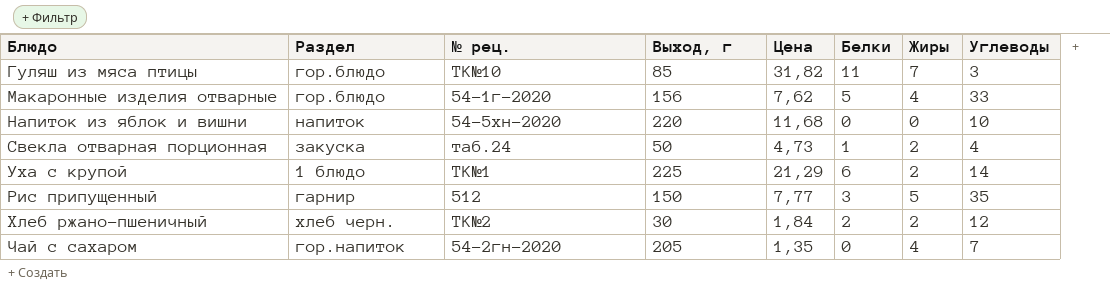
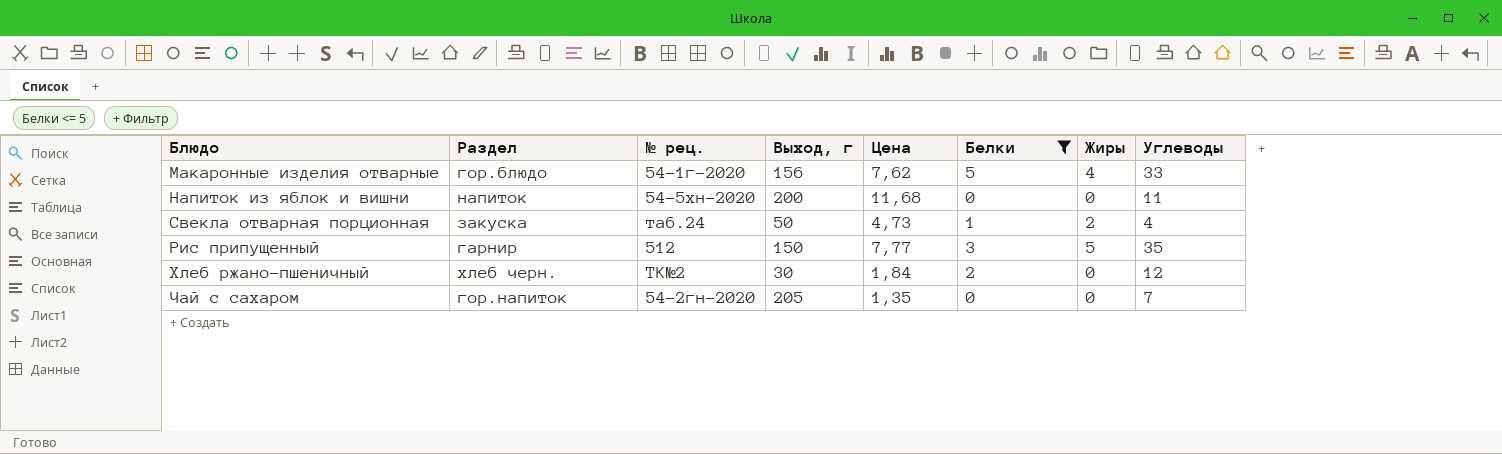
filter: none -> Белки <= 5
Напиток из яблок и вишни | Выход, г: 220 -> 200
Напиток из яблок и вишни | Углеводы: 10 -> 11
Хлеб ржано-пшеничный | Жиры: 2 -> 0
Чай с сахаром | Жиры: 4 -> 0

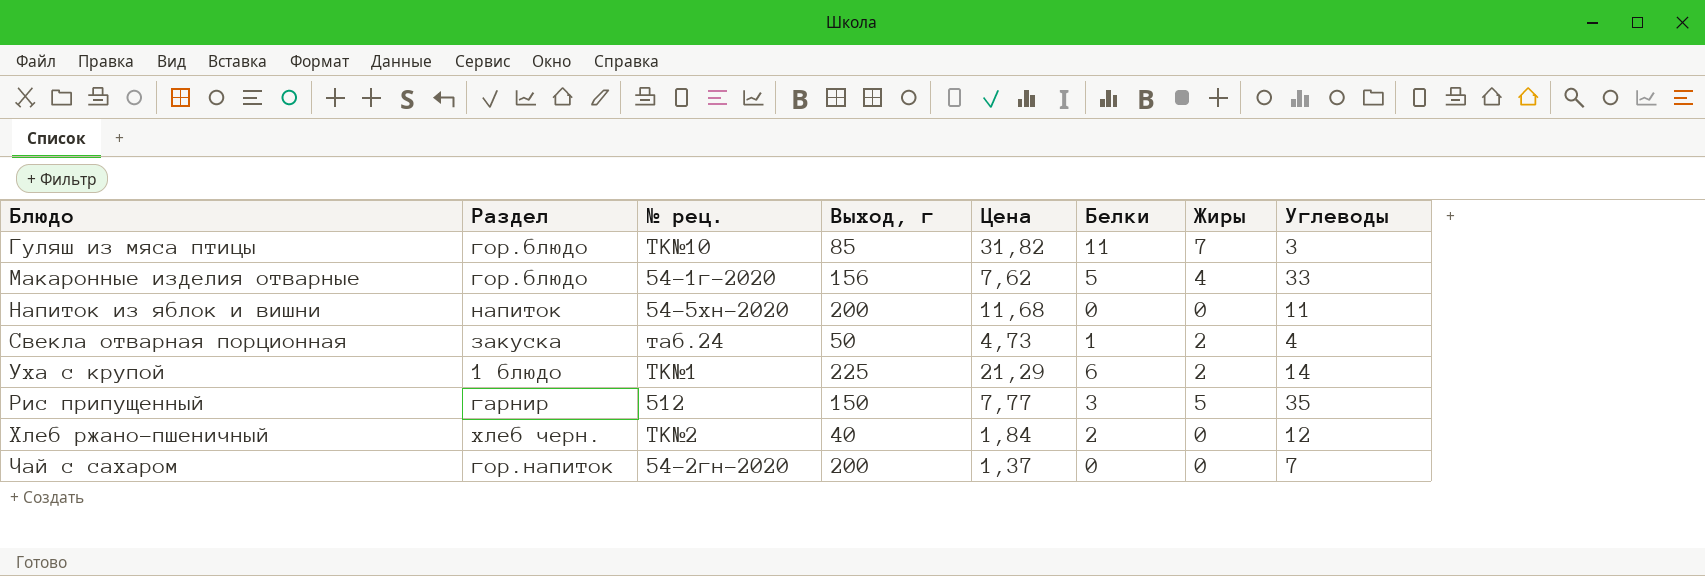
filter: Белки <= 5 -> none
Хлеб ржано-пшеничный | Выход, г: 30 -> 40
Чай с сахаром | Выход, г: 205 -> 200
Чай с сахаром | Цена: 1,35 -> 1,37

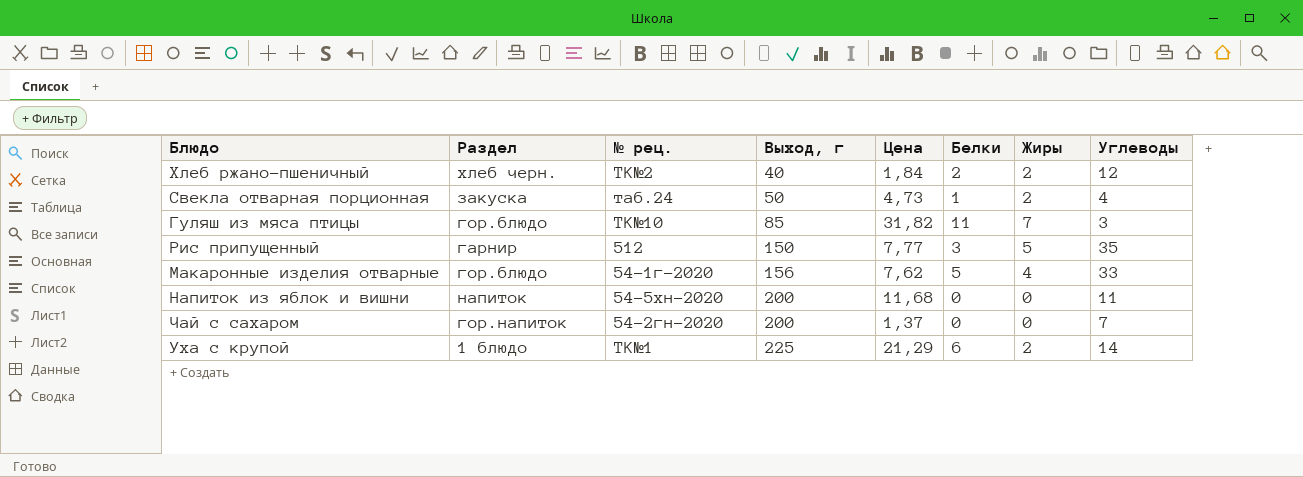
row order: none -> Выход, г ascending
Хлеб ржано-пшеничный | Жиры: 0 -> 2

